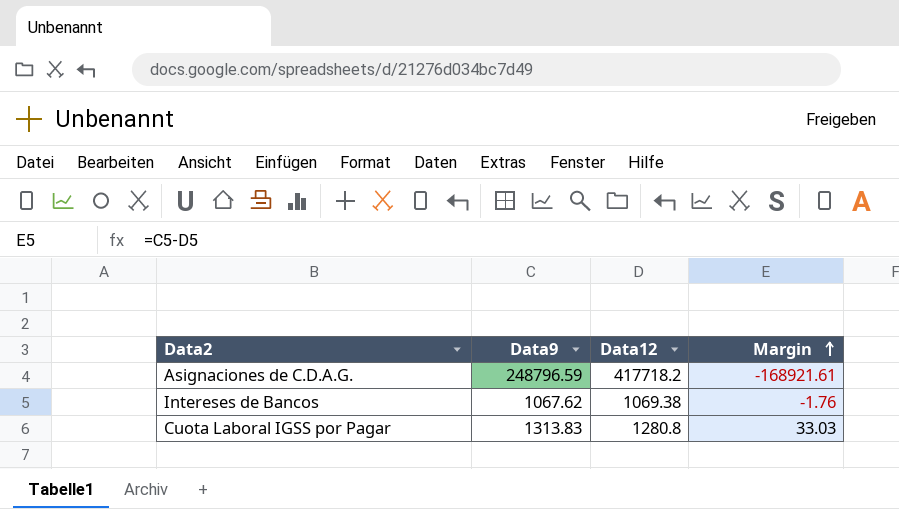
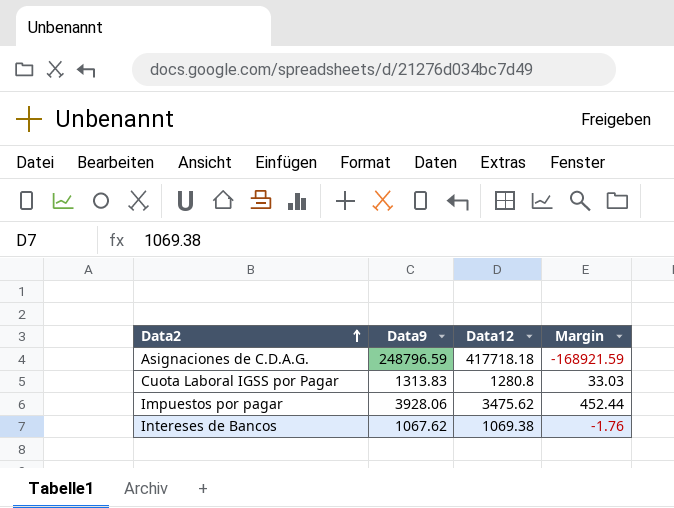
row order: Margin ascending -> Data2 ascending
Asignaciones de C.D.A.G. | Data12: 417718.2 -> 417718.18
Asignaciones de C.D.A.G. | Margin: -168921.61 -> -168921.59
row Impuestos por pagar: none -> 3928.06 | 3475.62 | 452.44

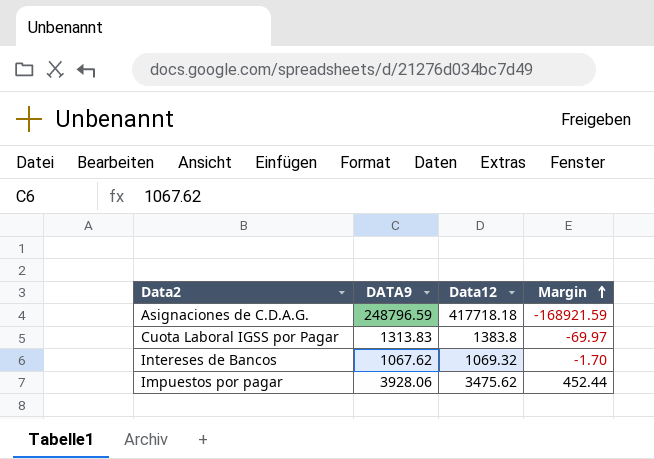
row order: Data2 ascending -> Margin ascending
column name: Data9 -> DATA9
Cuota Laboral IGSS por Pagar | Data12: 1280.8 -> 1383.8
Cuota Laboral IGSS por Pagar | Margin: 33.03 -> -69.97
Intereses de Bancos | Data12: 1069.38 -> 1069.32
Intereses de Bancos | Margin: -1.76 -> -1.70

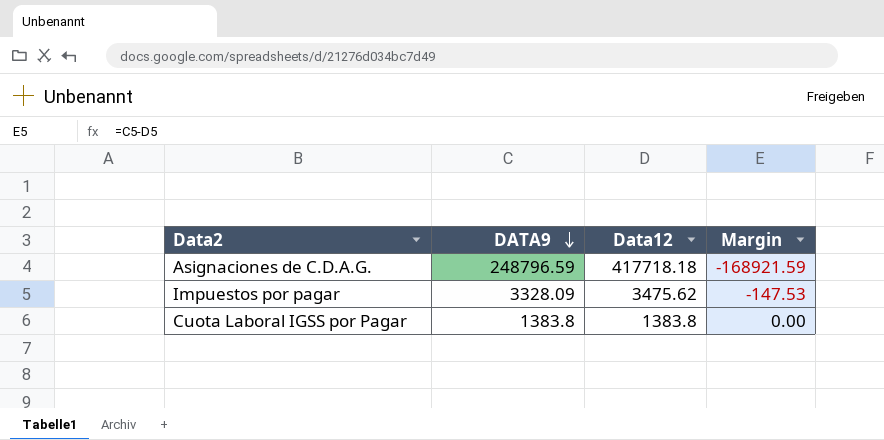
row order: Margin ascending -> DATA9 descending
row Intereses de Bancos: 1067.62 | 1069.32 | -1.70 -> none
Impuestos por pagar | DATA9: 3928.06 -> 3328.09
Impuestos por pagar | Margin: 452.44 -> -147.53
Cuota Laboral IGSS por Pagar | DATA9: 1313.83 -> 1383.8
Cuota Laboral IGSS por Pagar | Margin: -69.97 -> 0.00

